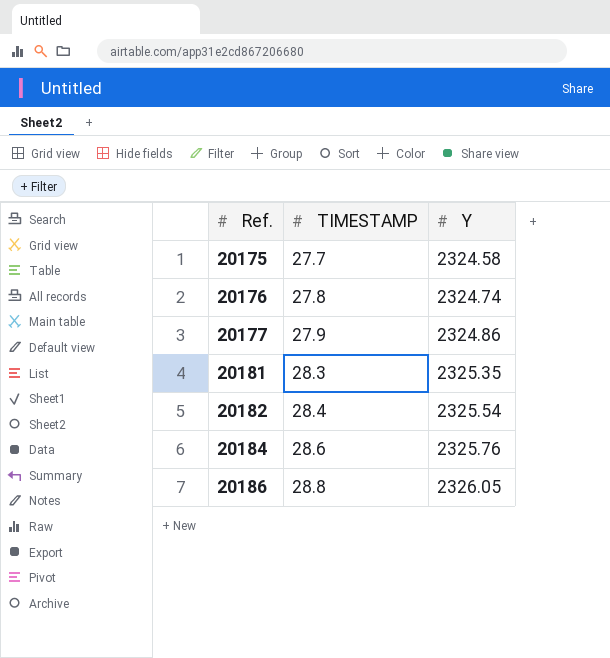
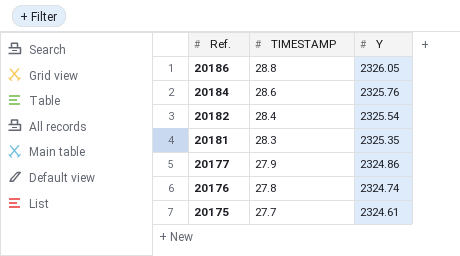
row order: Ref. ascending -> Ref. descending
20175 | Y: 2324.58 -> 2324.61

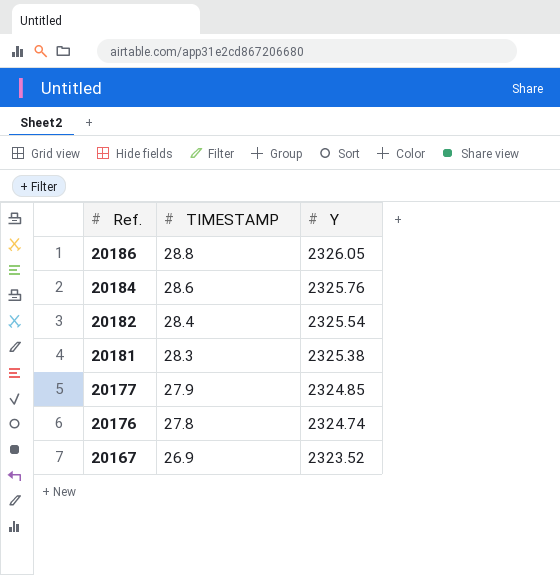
row 20175: 27.7 | 2324.61 -> none
20181 | Y: 2325.35 -> 2325.38
20177 | Y: 2324.86 -> 2324.85
row 20167: none -> 26.9 | 2323.52

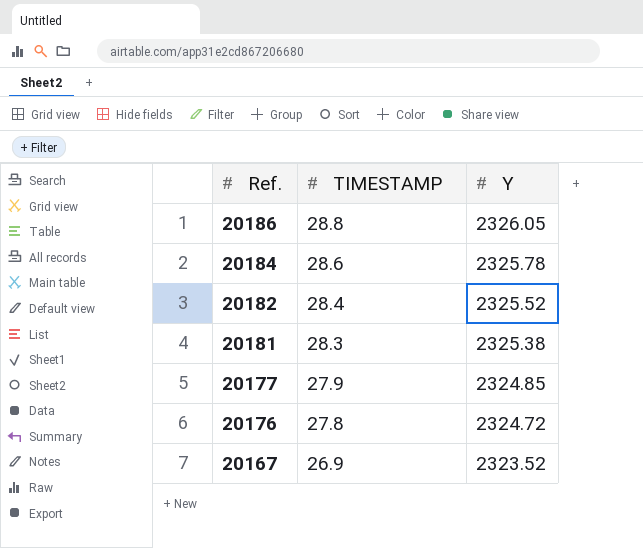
20184 | Y: 2325.76 -> 2325.78
20182 | Y: 2325.54 -> 2325.52
20176 | Y: 2324.74 -> 2324.72

